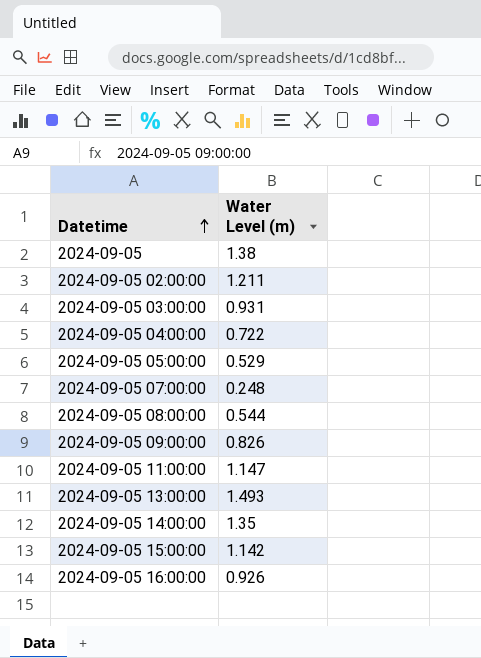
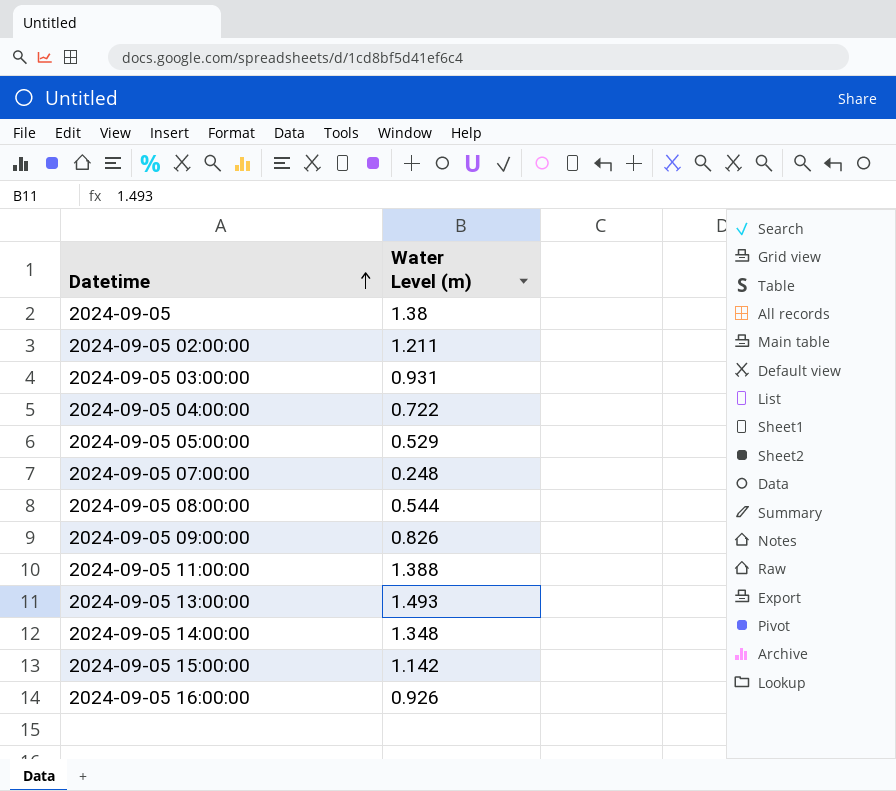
2024-09-05 11:00:00 | Water Level (m): 1.147 -> 1.388
2024-09-05 14:00:00 | Water Level (m): 1.35 -> 1.348

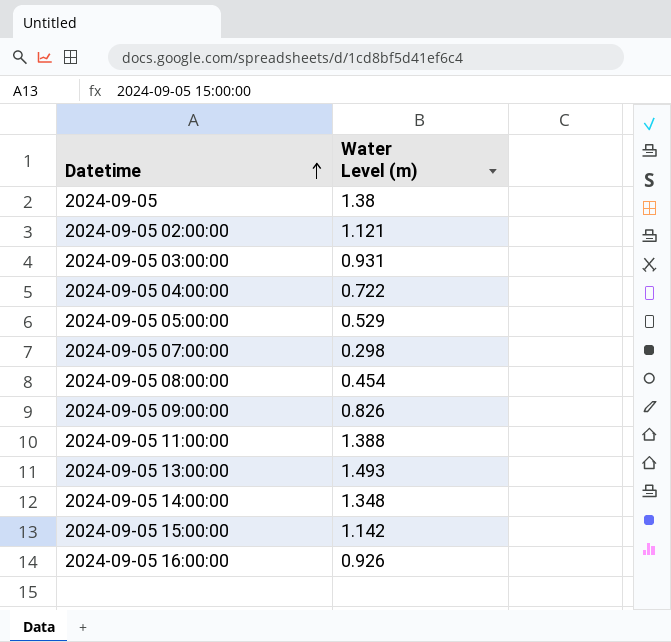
2024-09-05 02:00:00 | Water Level (m): 1.211 -> 1.121
2024-09-05 07:00:00 | Water Level (m): 0.248 -> 0.298
2024-09-05 08:00:00 | Water Level (m): 0.544 -> 0.454

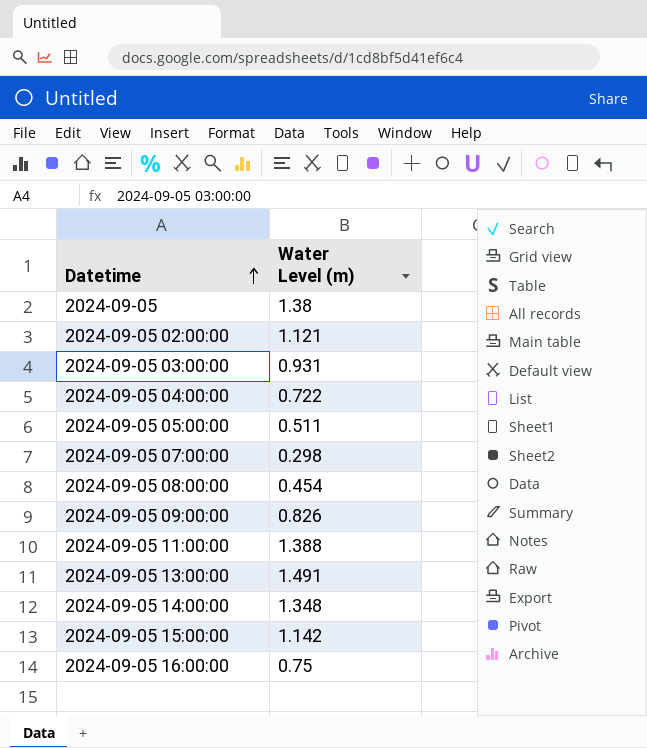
2024-09-05 05:00:00 | Water Level (m): 0.529 -> 0.511
2024-09-05 13:00:00 | Water Level (m): 1.493 -> 1.491
2024-09-05 16:00:00 | Water Level (m): 0.926 -> 0.75

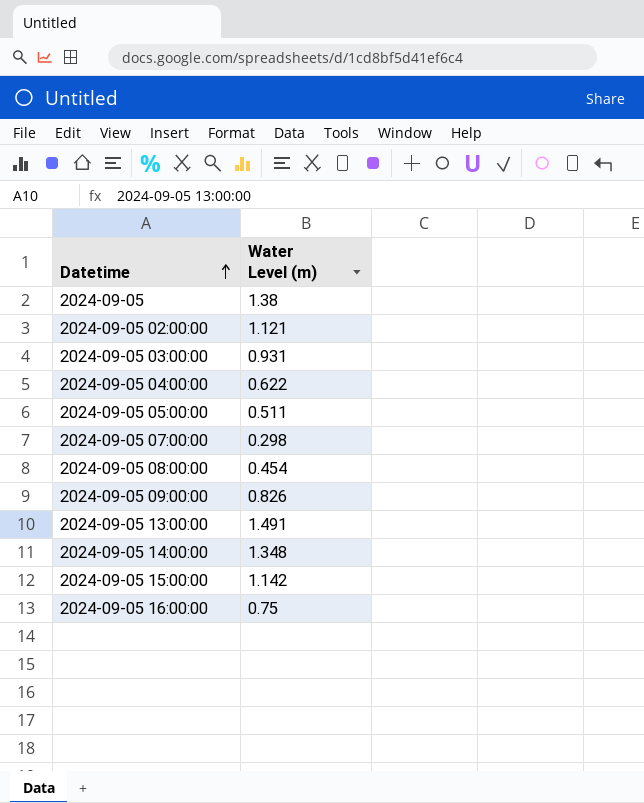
row 2024-09-05 11:00:00: 1.388 -> none
2024-09-05 04:00:00 | Water Level (m): 0.722 -> 0.622

